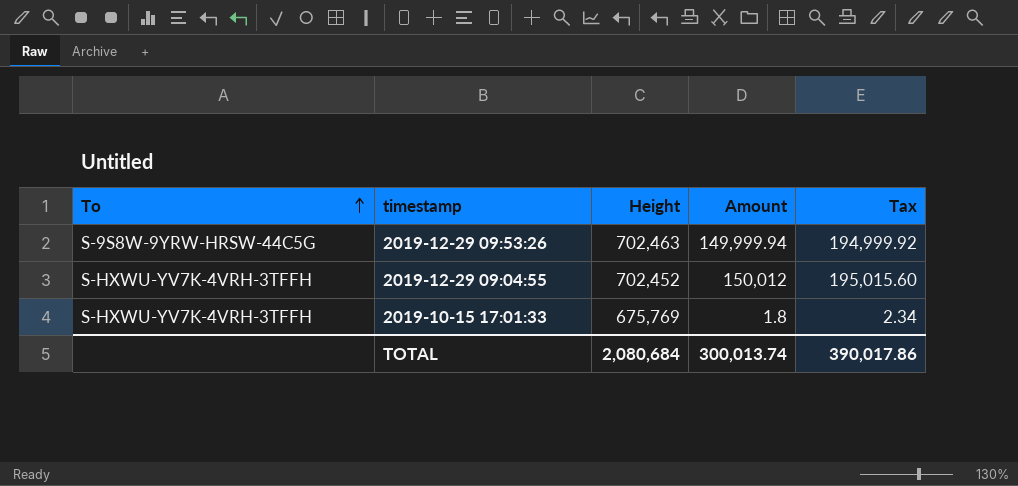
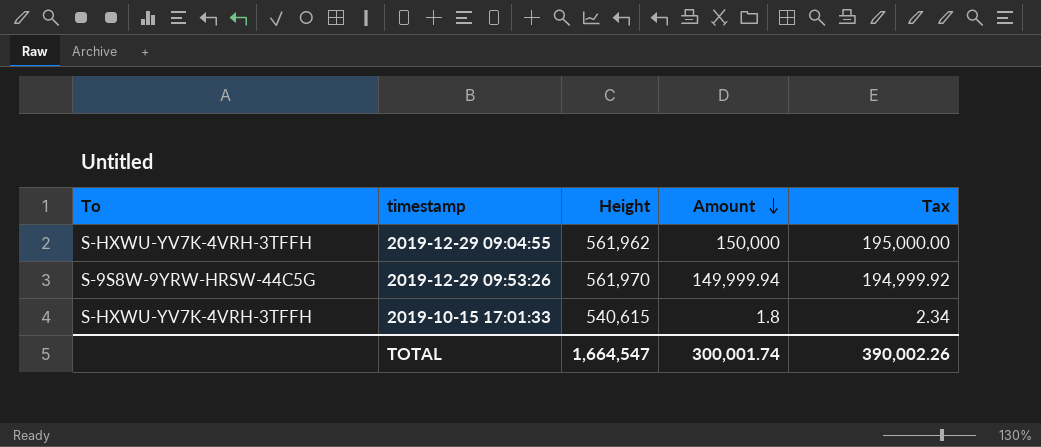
row order: To ascending -> Amount descending
2019-12-29 09:04:55 | Height: 702,452 -> 561,962
2019-12-29 09:04:55 | Amount: 150,012 -> 150,000
2019-12-29 09:04:55 | Tax: 195,015.60 -> 195,000.00
2019-12-29 09:53:26 | Height: 702,463 -> 561,970
2019-10-15 17:01:33 | Height: 675,769 -> 540,615
TOTAL | Height: 2,080,684 -> 1,664,547
TOTAL | Amount: 300,013.74 -> 300,001.74
TOTAL | Tax: 390,017.86 -> 390,002.26

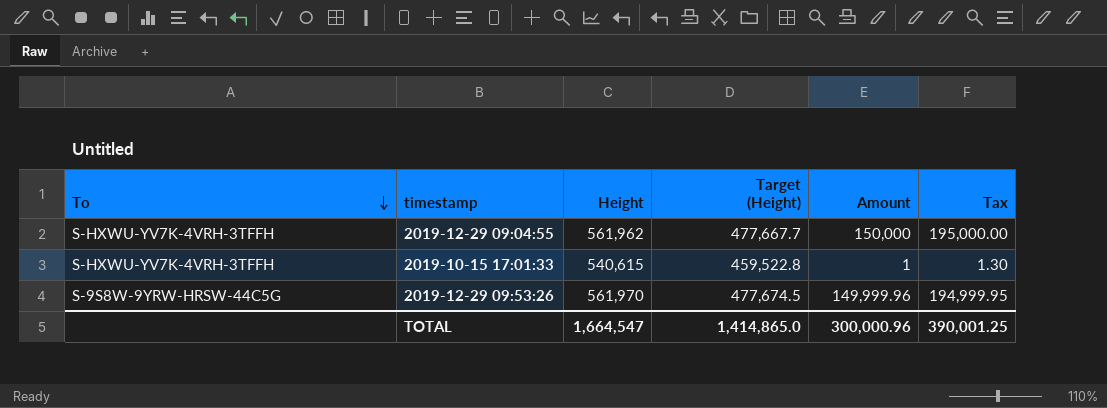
row order: Amount descending -> To descending
column Target (Height) | formula: none -> [Height] * 0.85
2019-10-15 17:01:33 | Amount: 1.8 -> 1
2019-10-15 17:01:33 | Tax: 2.34 -> 1.30
2019-12-29 09:53:26 | Amount: 149,999.94 -> 149,999.96
2019-12-29 09:53:26 | Tax: 194,999.92 -> 194,999.95
TOTAL | Amount: 300,001.74 -> 300,000.96
TOTAL | Tax: 390,002.26 -> 390,001.25

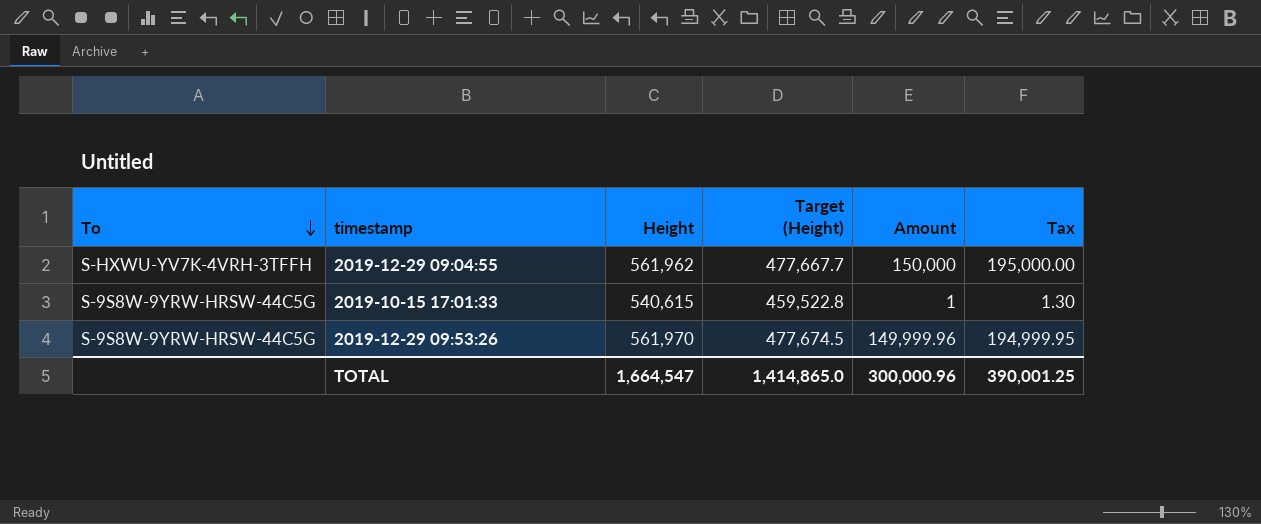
2019-10-15 17:01:33 | To: S-HXWU-YV7K-4VRH-3TFFH -> S-9S8W-9YRW-HRSW-44C5G

